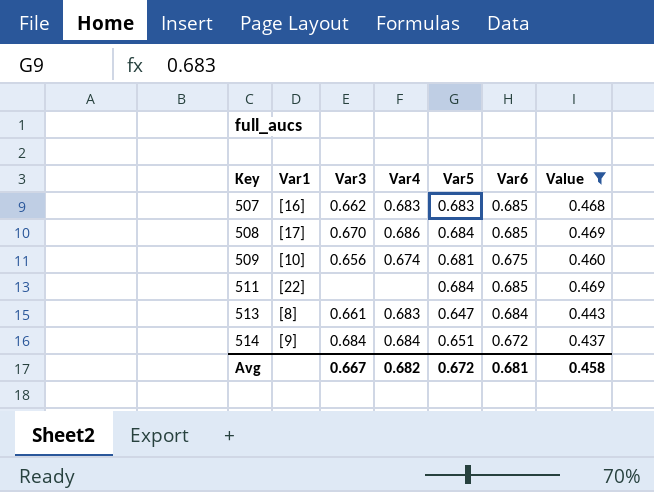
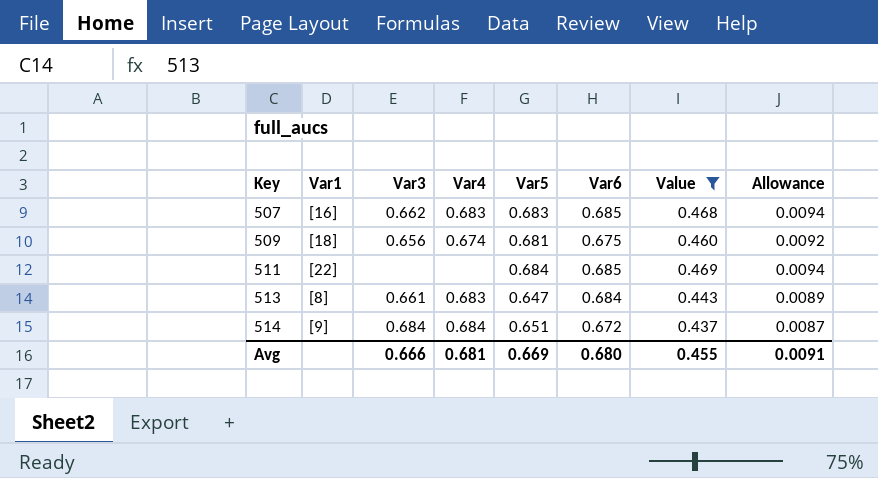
column Allowance | formula: none -> [Value] * 0.02
row 508: [17] | 0.670 | 0.686 | 0.684 | 0.685 | 0.469 -> none
509 | Var1: [10] -> [18]
Avg | Var3: 0.667 -> 0.666
Avg | Var4: 0.682 -> 0.681
Avg | Var5: 0.672 -> 0.669
Avg | Var6: 0.681 -> 0.680
Avg | Value: 0.458 -> 0.455

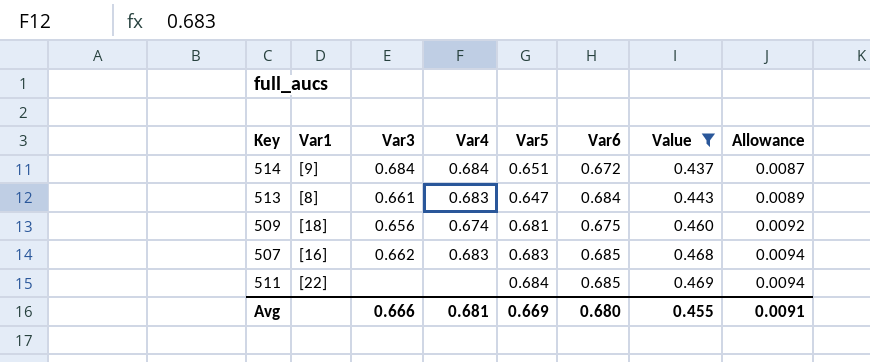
row order: Key ascending -> Value ascending

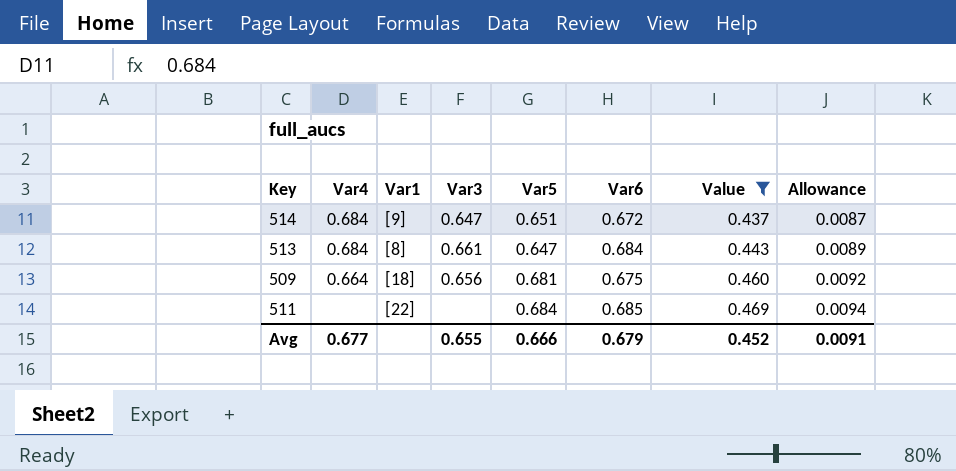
column Var4 | position: 4 -> 2
row 507: [16] | 0.662 | 0.683 | 0.683 | 0.685 | 0.468 | 0.0094 -> none
514 | Var3: 0.684 -> 0.647
513 | Var4: 0.683 -> 0.684
509 | Var4: 0.674 -> 0.664
Avg | Var4: 0.681 -> 0.677
Avg | Var3: 0.666 -> 0.655
Avg | Var5: 0.669 -> 0.666
Avg | Var6: 0.680 -> 0.679
Avg | Value: 0.455 -> 0.452

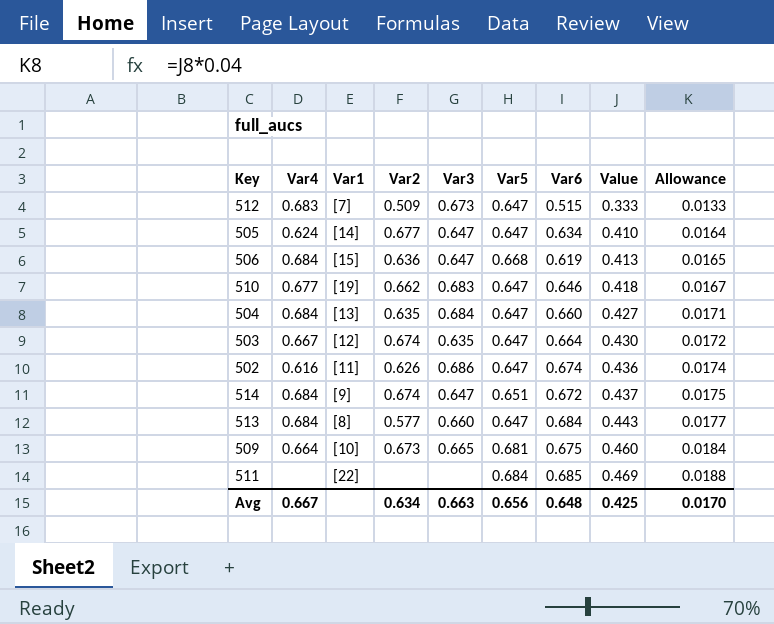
filter: Value >= 0.437 -> none
column Var2 | position: none -> 4
column Allowance | formula: [Value] * 0.02 -> [Value] * 0.04
513 | Var3: 0.661 -> 0.660
509 | Var1: [18] -> [10]
509 | Var3: 0.656 -> 0.665
Avg | Var4: 0.677 -> 0.667
Avg | Var3: 0.655 -> 0.663
Avg | Var5: 0.666 -> 0.656
Avg | Var6: 0.679 -> 0.648
Avg | Value: 0.452 -> 0.425
Avg | Allowance: 0.0091 -> 0.0170

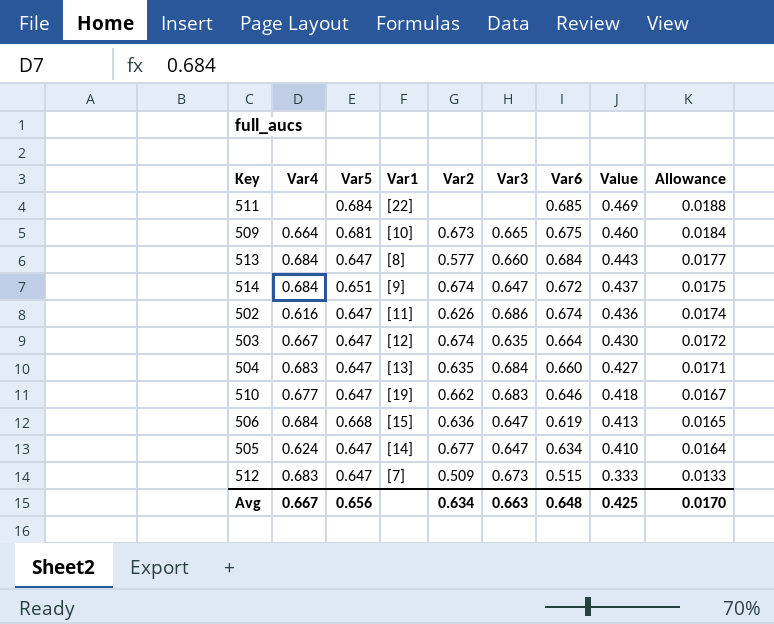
row order: Value ascending -> Value descending
column Var5 | position: 6 -> 3
504 | Var4: 0.684 -> 0.683

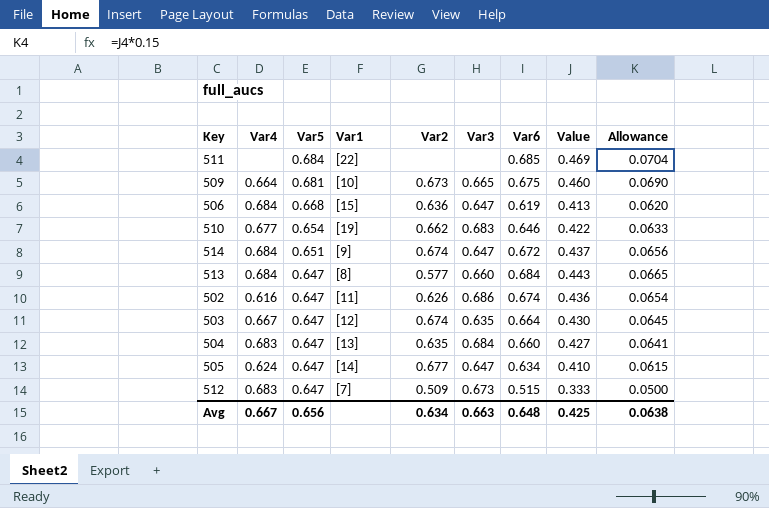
row order: Value descending -> Var5 descending
column Allowance | formula: [Value] * 0.04 -> [Value] * 0.15
510 | Var5: 0.647 -> 0.654
510 | Value: 0.418 -> 0.422
Avg | Allowance: 0.0170 -> 0.0638

